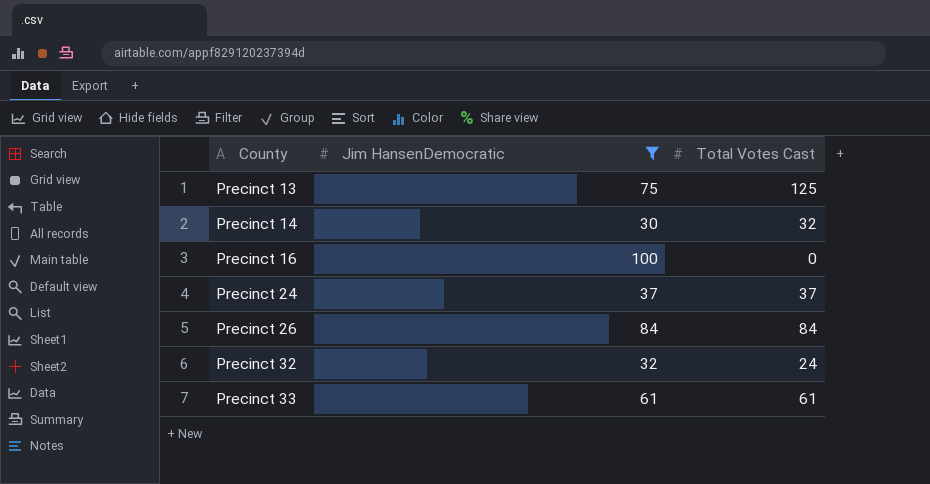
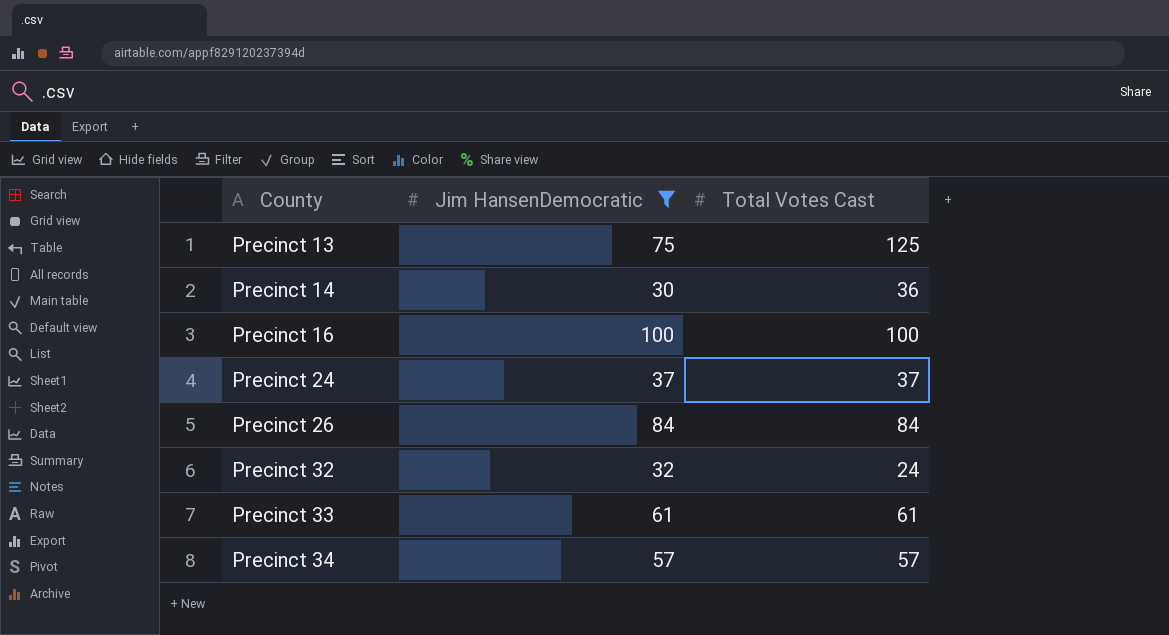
Precinct 14 | Total Votes Cast: 32 -> 36
Precinct 16 | Total Votes Cast: 0 -> 100
row Precinct 34: none -> 57 | 57

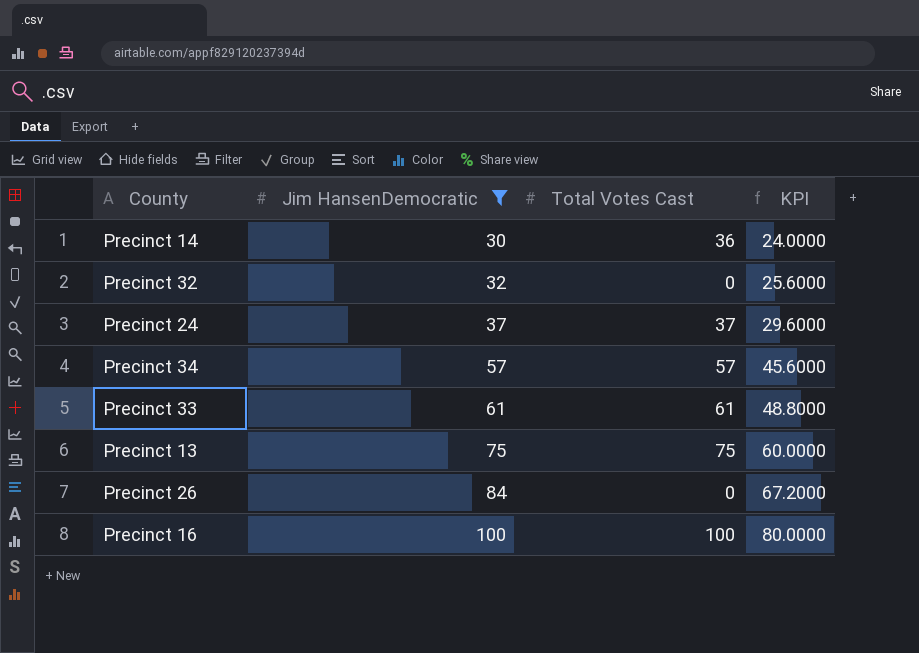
row order: County ascending -> Jim HansenDemocratic ascending
column KPI | formula: none -> [Jim HansenDemocratic] * 0.8
Precinct 32 | Total Votes Cast: 24 -> 0
Precinct 13 | Total Votes Cast: 125 -> 75
Precinct 26 | Total Votes Cast: 84 -> 0

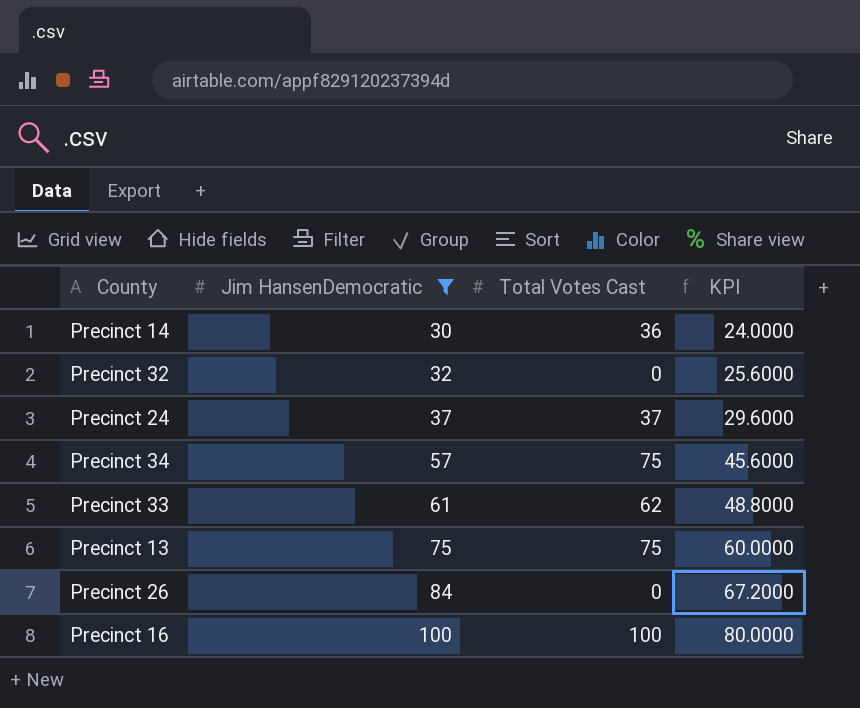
Precinct 34 | Total Votes Cast: 57 -> 75
Precinct 33 | Total Votes Cast: 61 -> 62

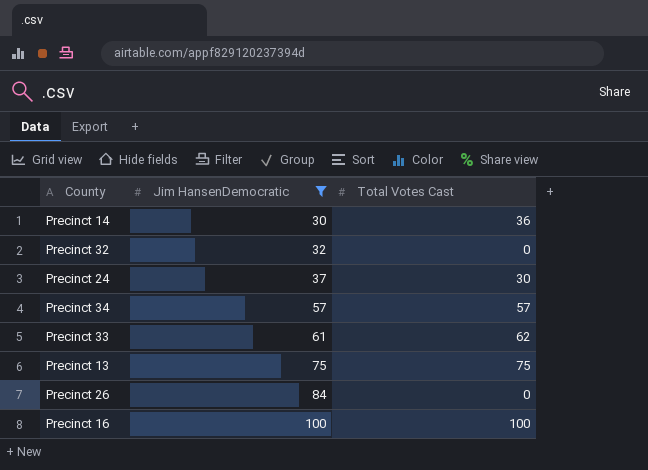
column KPI | formula: [Jim HansenDemocratic] * 0.8 -> none
Precinct 24 | Total Votes Cast: 37 -> 30
Precinct 34 | Total Votes Cast: 75 -> 57

